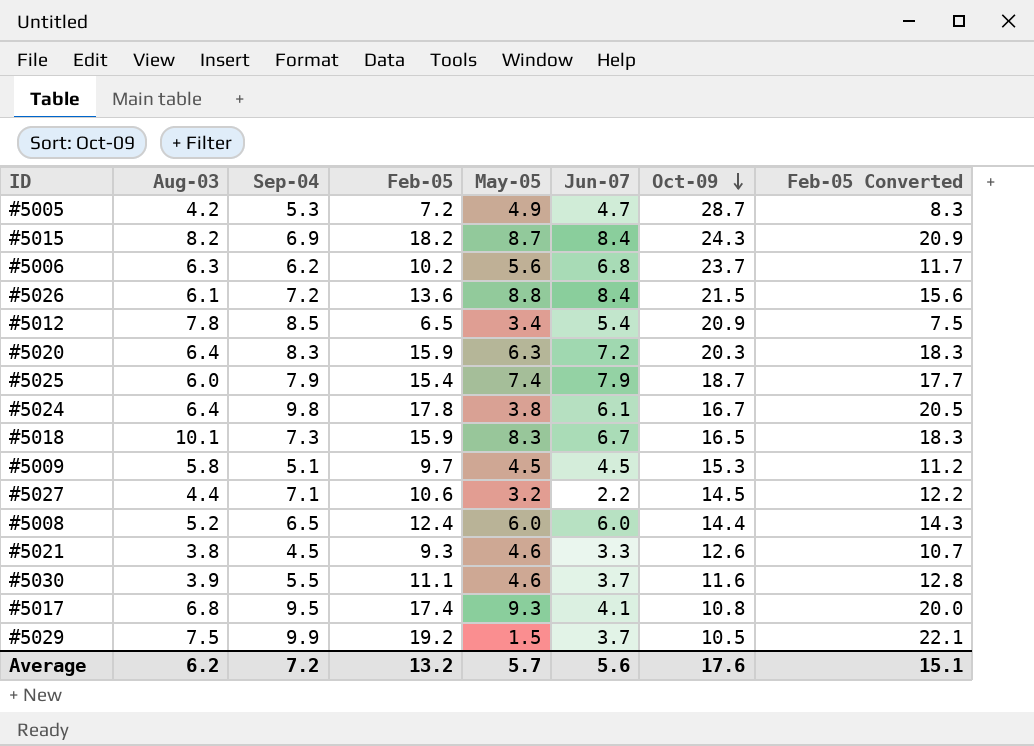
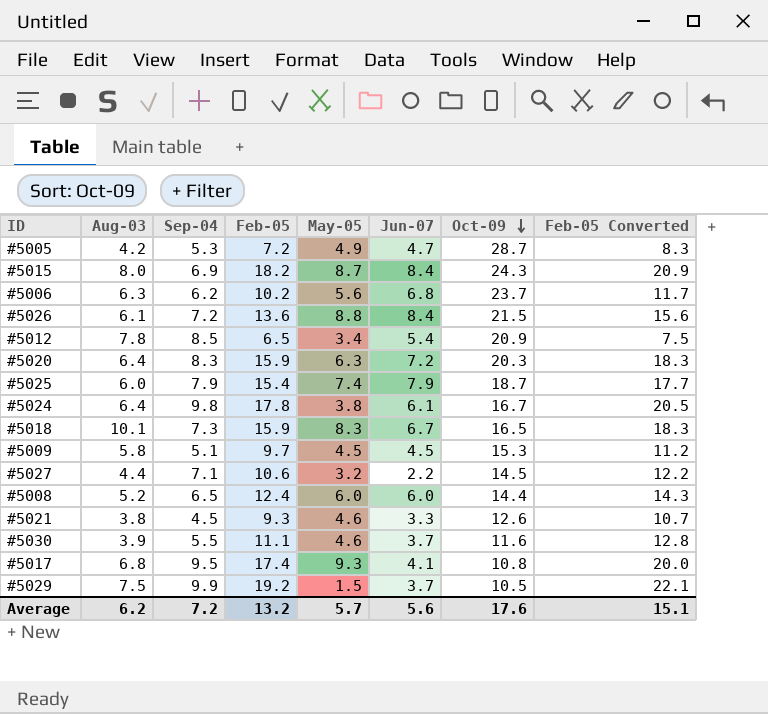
#5015 | Aug-03: 8.2 -> 8.0

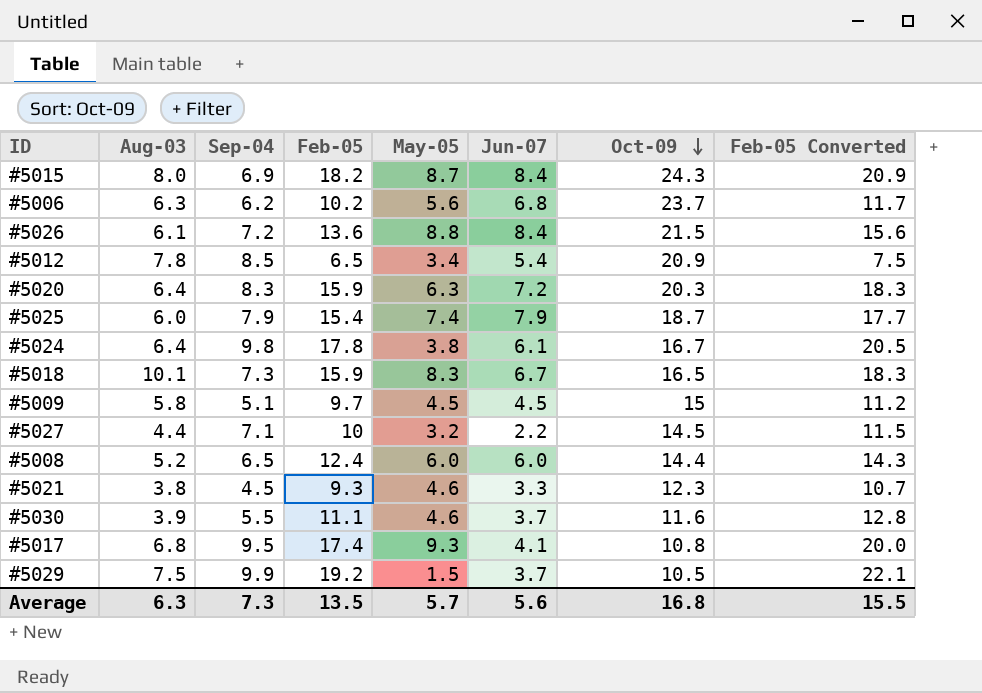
row #5005: 4.2 | 5.3 | 7.2 | 4.9 | 4.7 | 28.7 | 8.3 -> none
#5009 | Oct-09: 15.3 -> 15
#5027 | Feb-05: 10.6 -> 10
#5027 | Feb-05 Converted: 12.2 -> 11.5
#5021 | Oct-09: 12.6 -> 12.3
Average | Aug-03: 6.2 -> 6.3
Average | Sep-04: 7.2 -> 7.3
Average | Feb-05: 13.2 -> 13.5
Average | Oct-09: 17.6 -> 16.8
Average | Feb-05 Converted: 15.1 -> 15.5

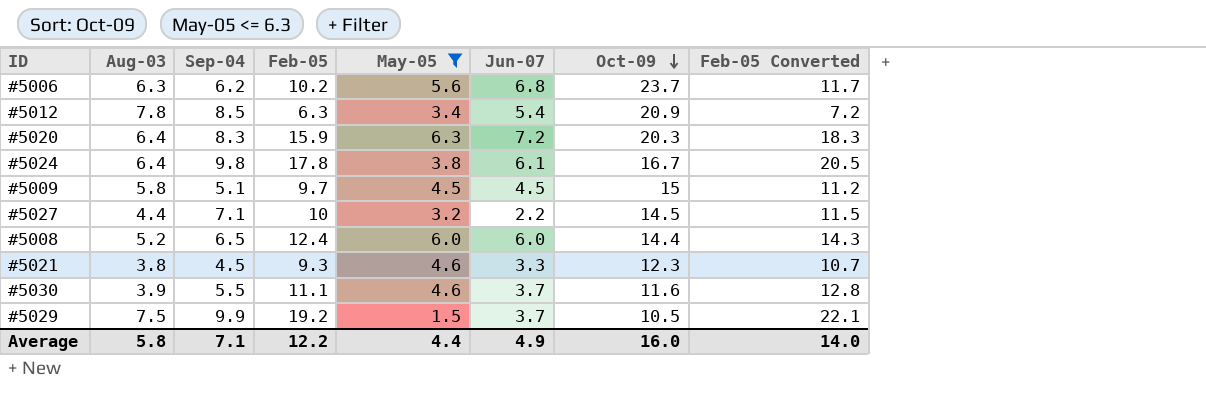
filter: none -> May-05 <= 6.3
#5012 | Feb-05: 6.5 -> 6.3
#5012 | Feb-05 Converted: 7.5 -> 7.2
Average | Aug-03: 6.3 -> 5.8
Average | Sep-04: 7.3 -> 7.1
Average | Feb-05: 13.5 -> 12.2
Average | May-05: 5.7 -> 4.4
Average | Jun-07: 5.6 -> 4.9
Average | Oct-09: 16.8 -> 16.0
Average | Feb-05 Converted: 15.5 -> 14.0

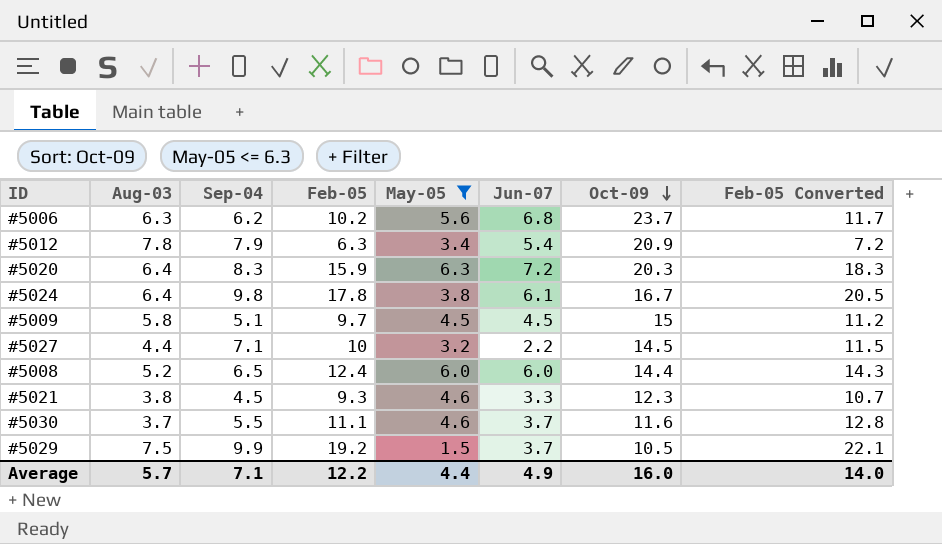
#5012 | Sep-04: 8.5 -> 7.9
#5030 | Aug-03: 3.9 -> 3.7
Average | Aug-03: 5.8 -> 5.7

